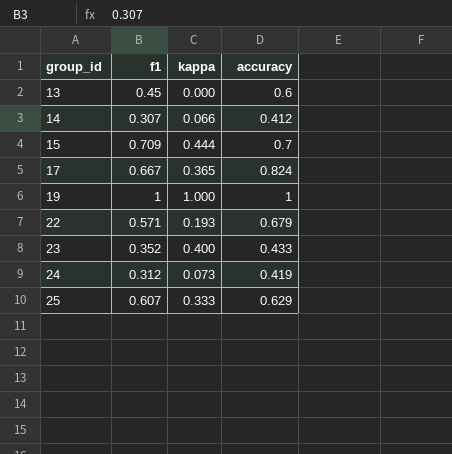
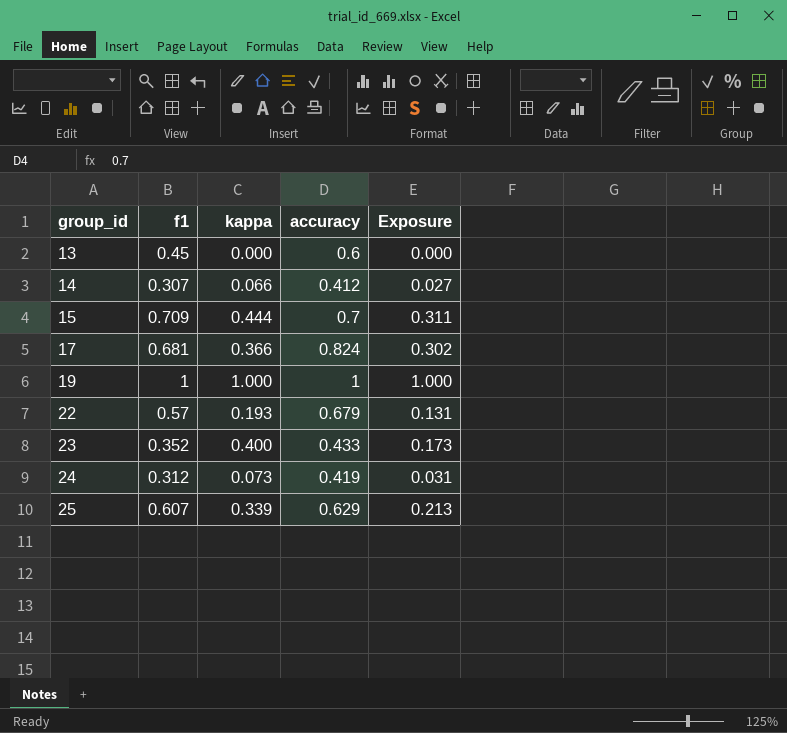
column Exposure | formula: none -> [kappa] * [accuracy]
17 | f1: 0.667 -> 0.681
17 | kappa: 0.365 -> 0.366
22 | f1: 0.571 -> 0.57
25 | kappa: 0.333 -> 0.339

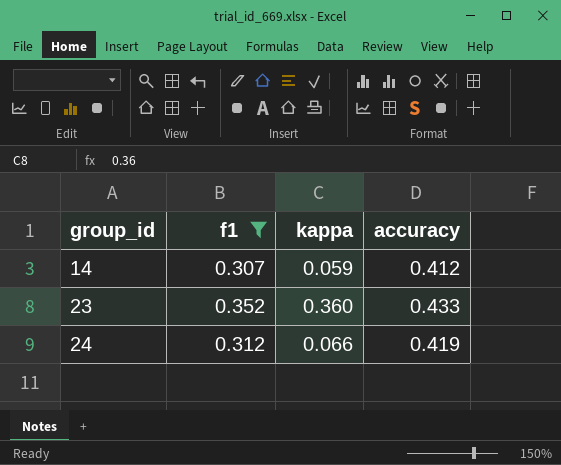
filter: none -> f1 <= 0.352
column Exposure | formula: [kappa] * [accuracy] -> none
14 | kappa: 0.066 -> 0.059
23 | kappa: 0.400 -> 0.360
24 | kappa: 0.073 -> 0.066

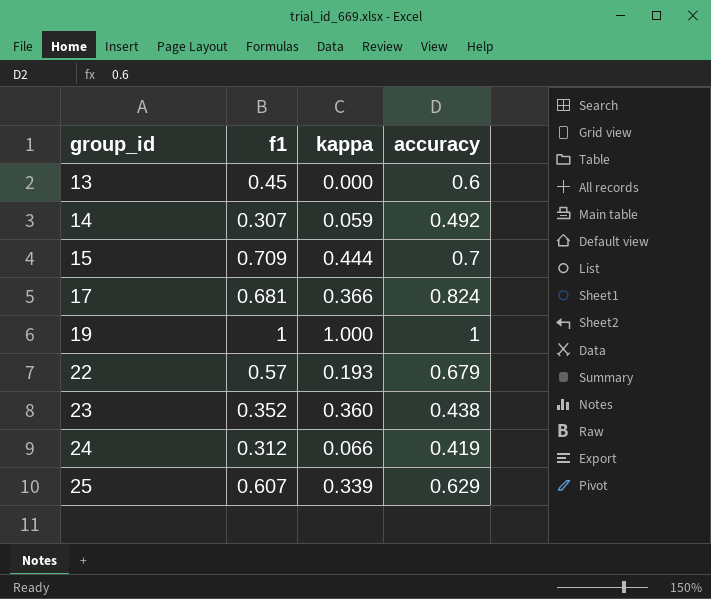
filter: f1 <= 0.352 -> none
14 | accuracy: 0.412 -> 0.492
23 | accuracy: 0.433 -> 0.438

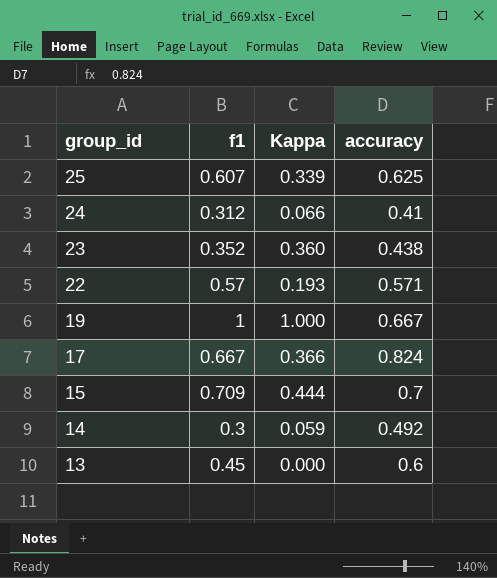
row order: group_id ascending -> group_id descending
column name: kappa -> Kappa
25 | accuracy: 0.629 -> 0.625
24 | accuracy: 0.419 -> 0.41
22 | accuracy: 0.679 -> 0.571
19 | accuracy: 1 -> 0.667
17 | f1: 0.681 -> 0.667
14 | f1: 0.307 -> 0.3

